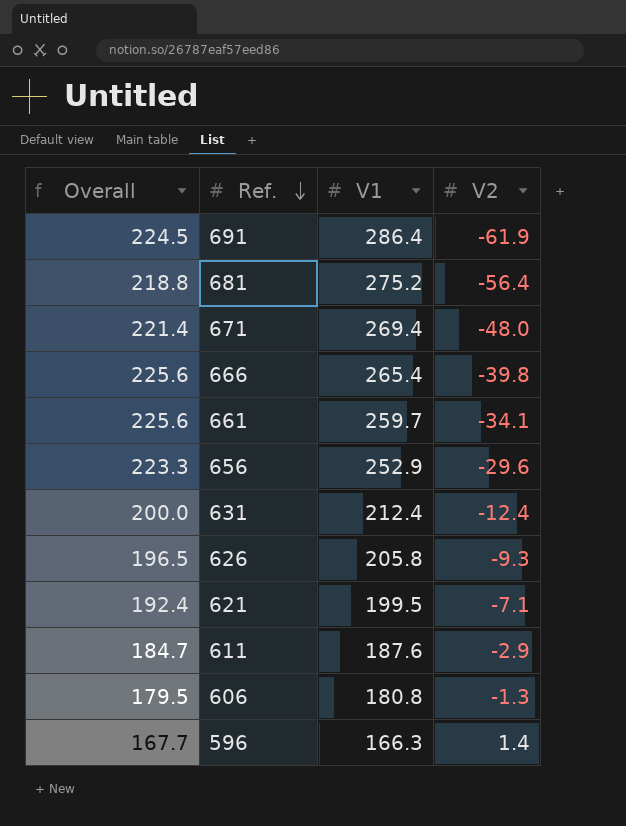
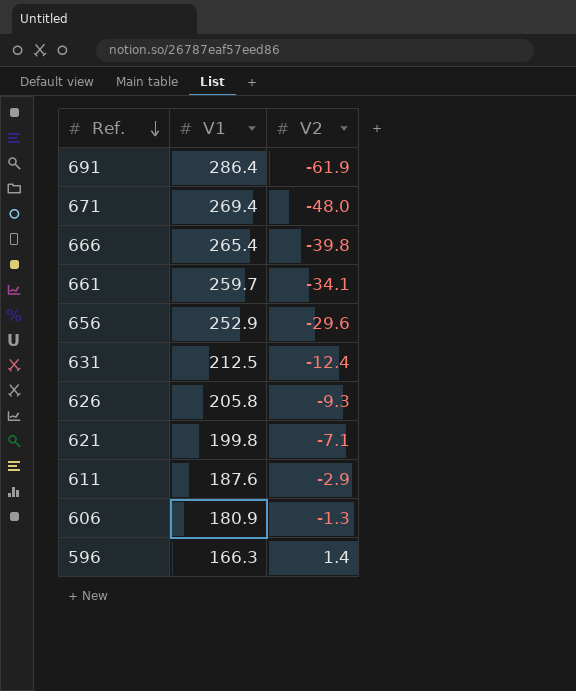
column Overall | formula: [V1] + [V2] -> none
row 681: 218.8 | 275.2 | -56.4 -> none
631 | V1: 212.4 -> 212.5
621 | V1: 199.5 -> 199.8
606 | V1: 180.8 -> 180.9

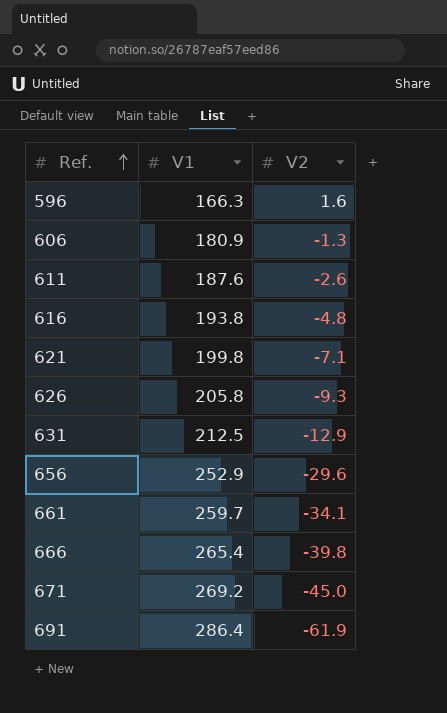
row order: Ref. descending -> Ref. ascending
596 | V2: 1.4 -> 1.6
611 | V2: -2.9 -> -2.6
row 616: none -> 193.8 | -4.8
631 | V2: -12.4 -> -12.9
671 | V1: 269.4 -> 269.2
671 | V2: -48.0 -> -45.0

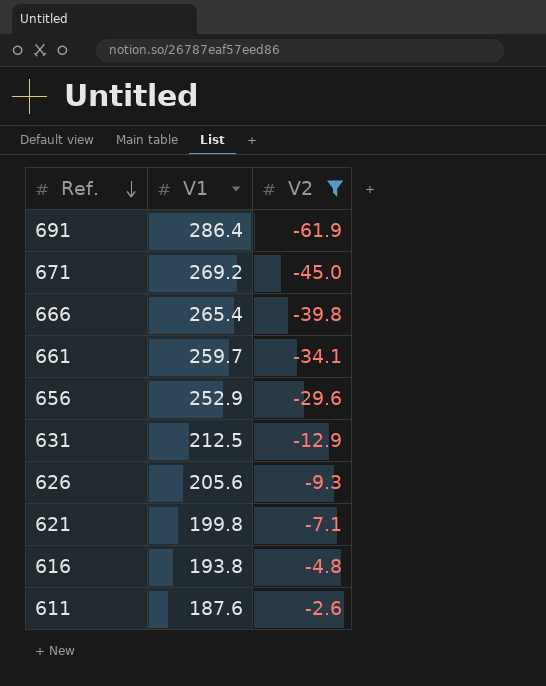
filter: none -> V2 <= -2.6
row order: Ref. ascending -> Ref. descending
626 | V1: 205.8 -> 205.6

